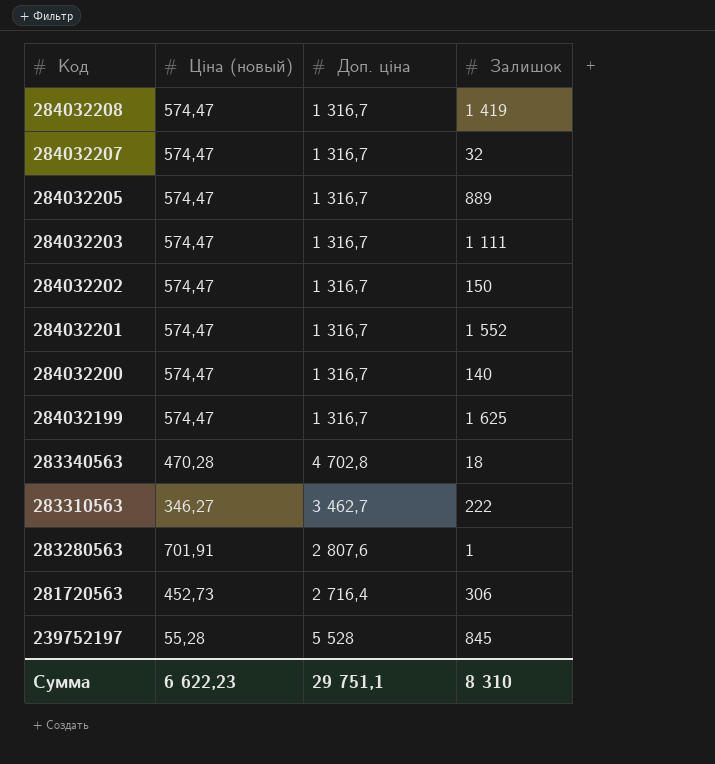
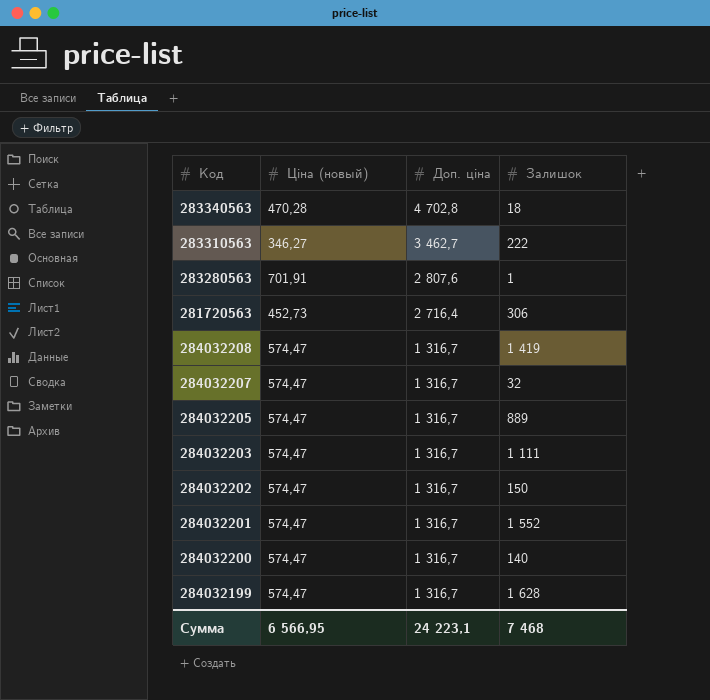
row order: Код descending -> Доп. ціна descending
row 239752197: 55,28 | 5 528 | 845 -> none
284032199 | Залишок: 1 625 -> 1 628
Сумма | Ціна (новый): 6 622,23 -> 6 566,95
Сумма | Доп. ціна: 29 751,1 -> 24 223,1
Сумма | Залишок: 8 310 -> 7 468

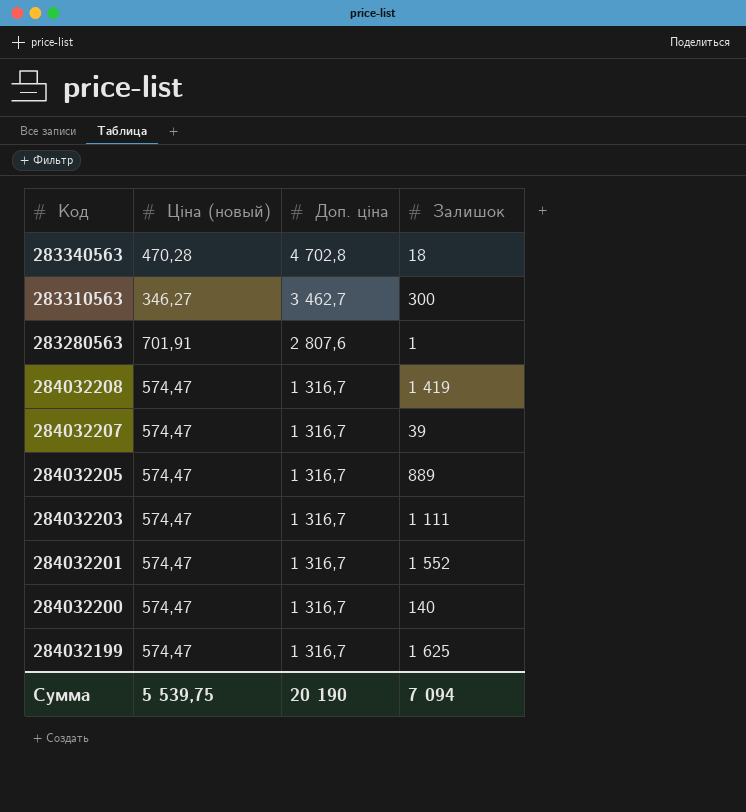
row 281720563: 452,73 | 2 716,4 | 306 -> none
row 284032202: 574,47 | 1 316,7 | 150 -> none
283310563 | Залишок: 222 -> 300
284032207 | Залишок: 32 -> 39
284032199 | Залишок: 1 628 -> 1 625
Сумма | Ціна (новый): 6 566,95 -> 5 539,75
Сумма | Доп. ціна: 24 223,1 -> 20 190
Сумма | Залишок: 7 468 -> 7 094

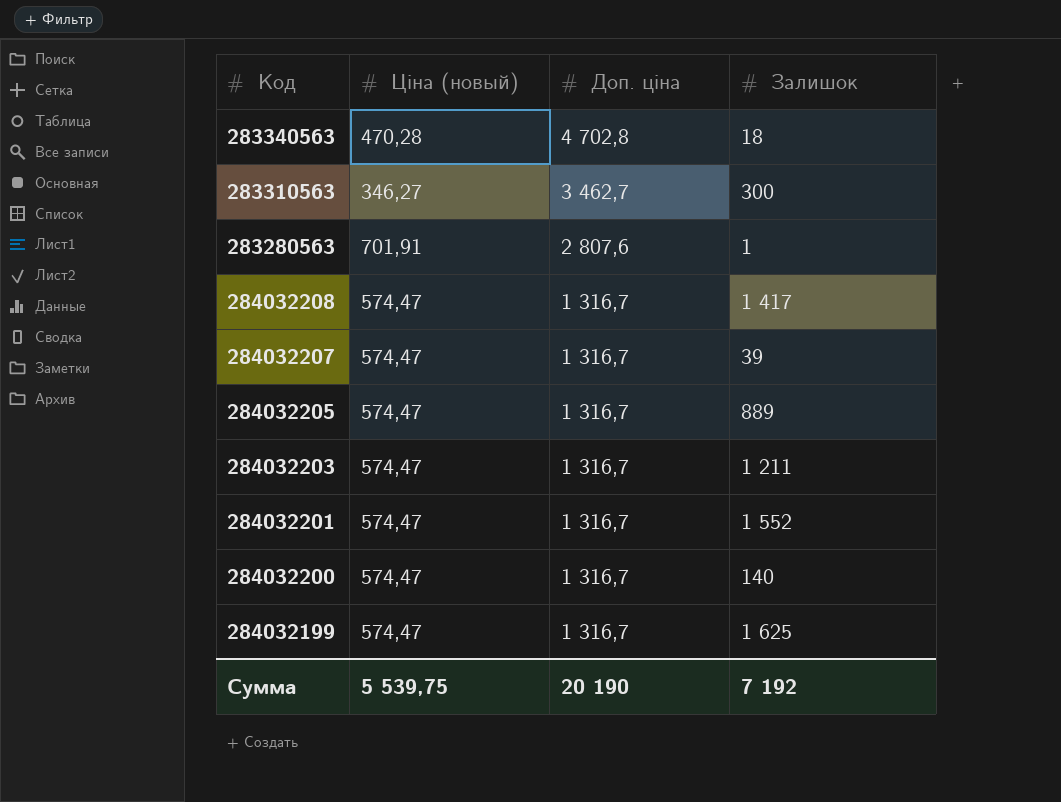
284032208 | Залишок: 1 419 -> 1 417
284032203 | Залишок: 1 111 -> 1 211
Сумма | Залишок: 7 094 -> 7 192

